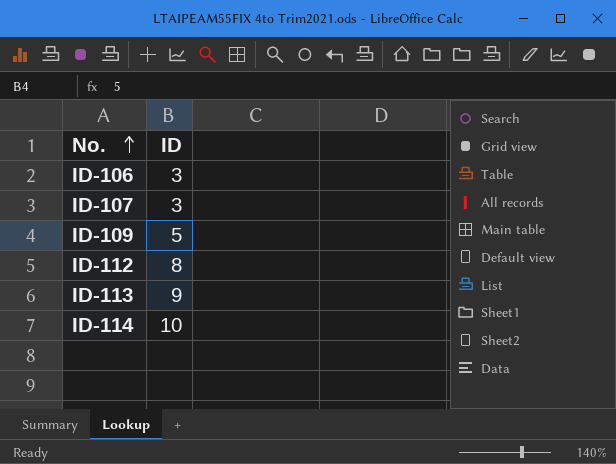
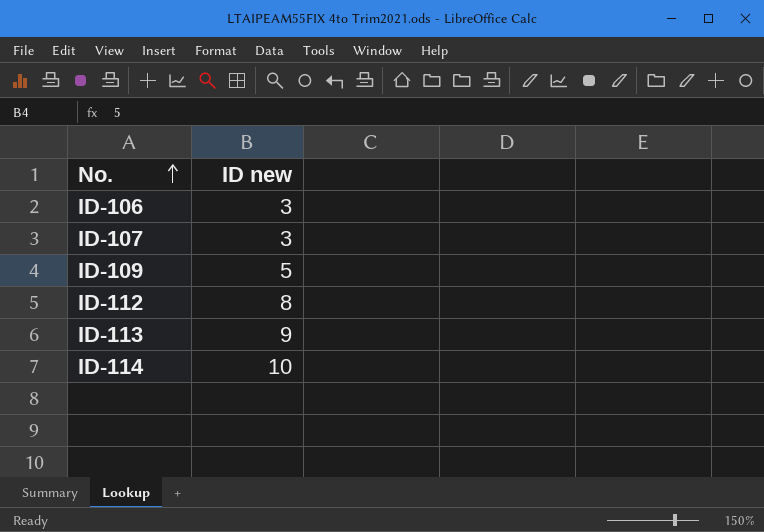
column name: ID -> ID new

